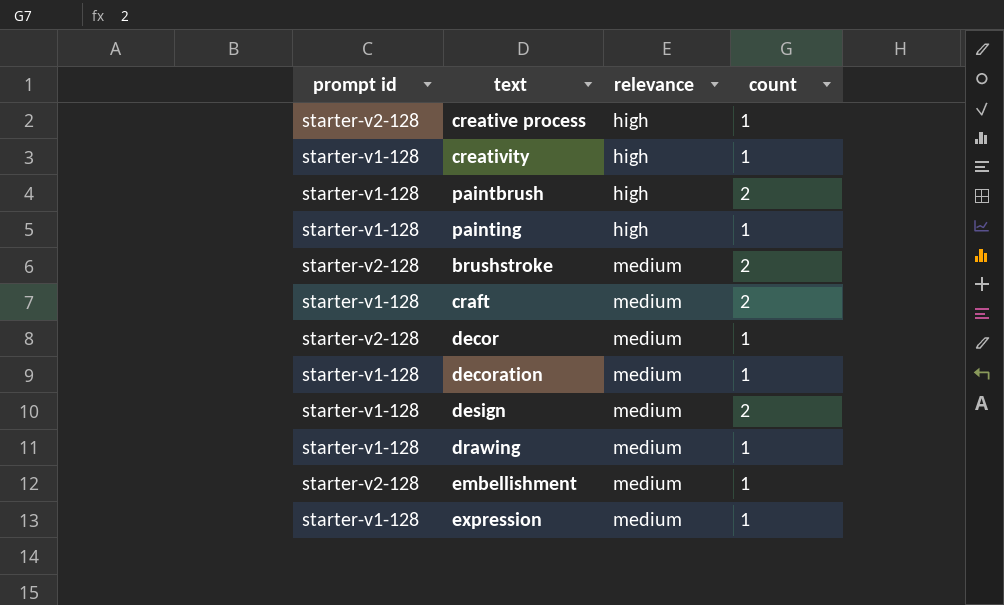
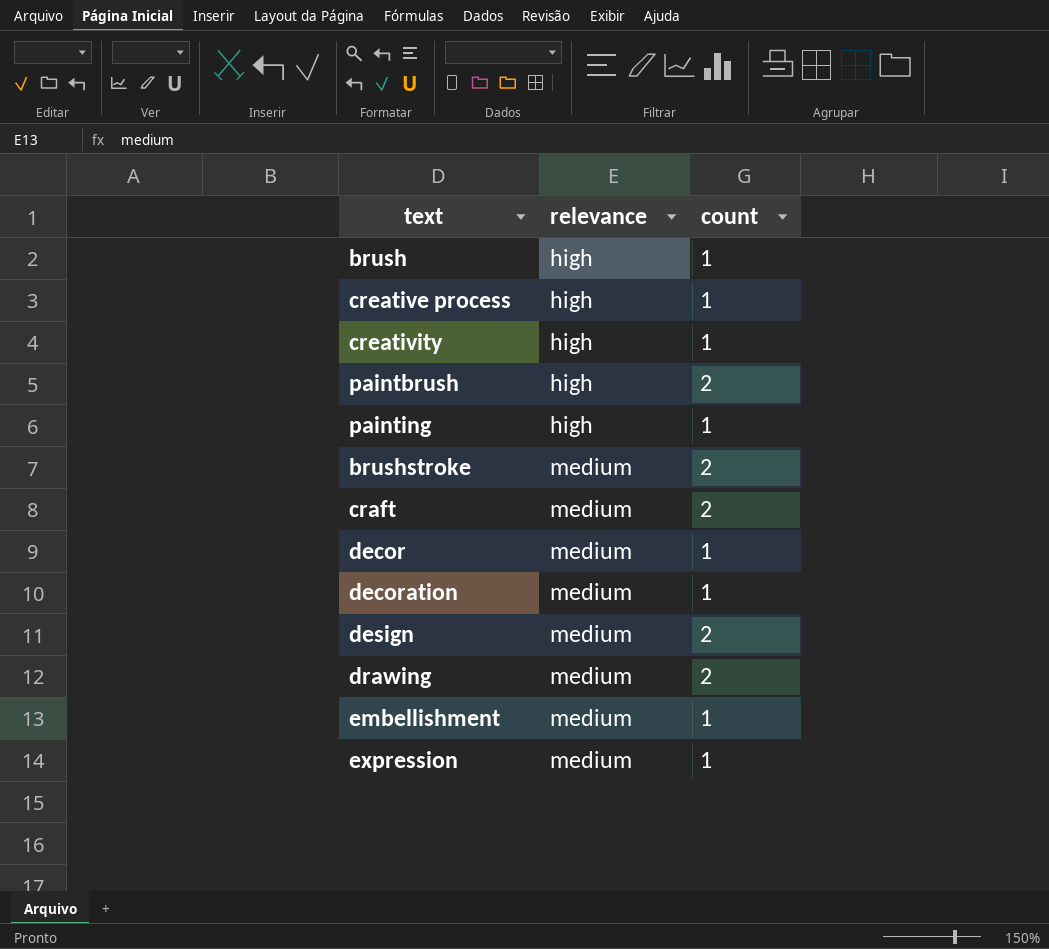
column prompt id | position: 1 -> none
row brush: none -> high | 1
drawing | count: 1 -> 2

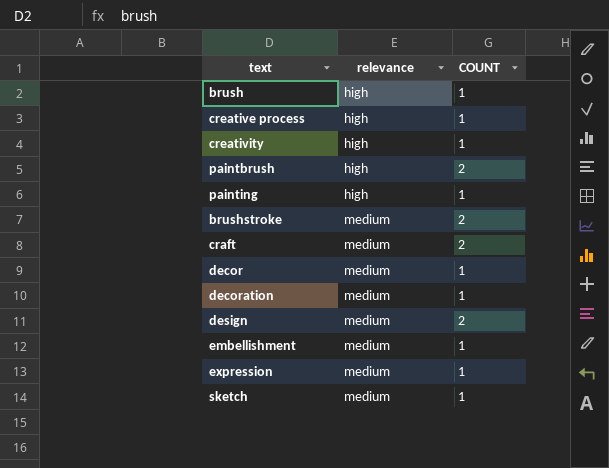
column name: count -> COUNT
row drawing: medium | 2 -> none
row sketch: none -> medium | 1

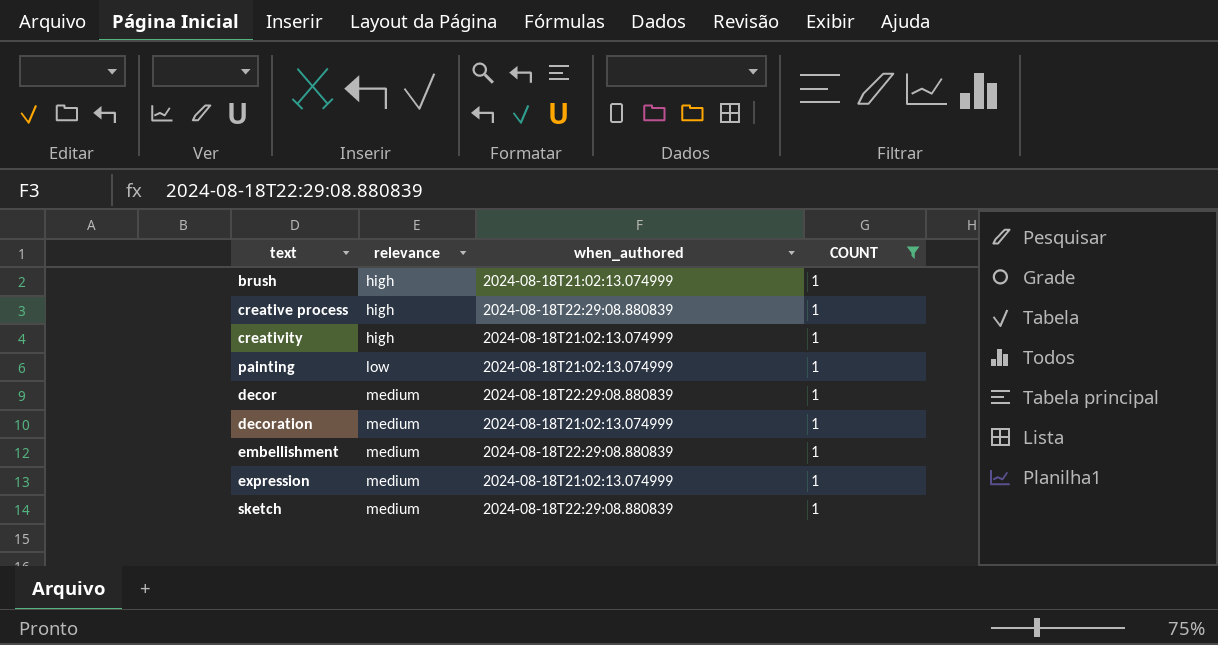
filter: none -> COUNT = 1
column when_authored | position: none -> 3
painting | relevance: high -> low

